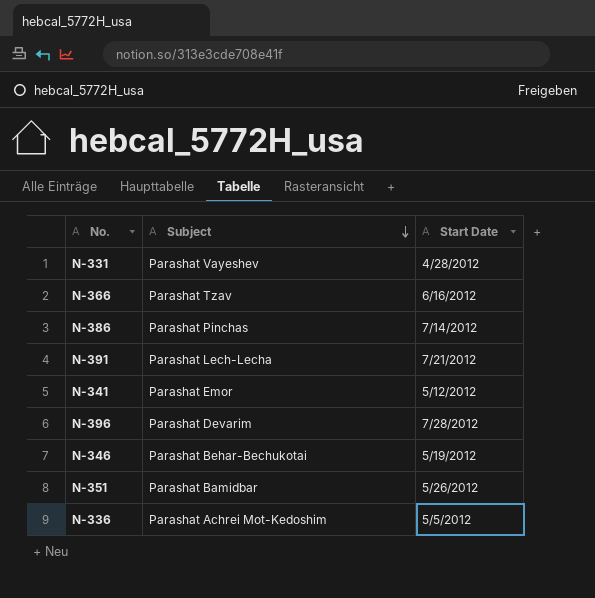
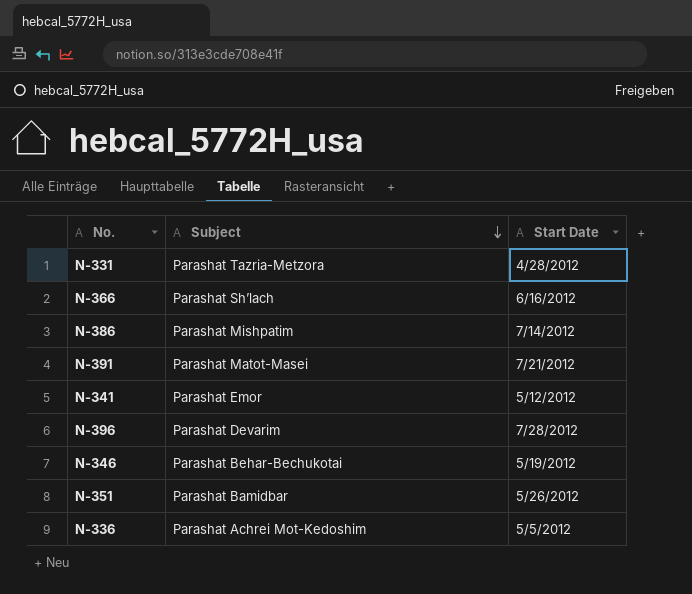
N-331 | Subject: Parashat Vayeshev -> Parashat Tazria-Metzora
N-366 | Subject: Parashat Tzav -> Parashat Sh’lach
N-386 | Subject: Parashat Pinchas -> Parashat Mishpatim
N-391 | Subject: Parashat Lech-Lecha -> Parashat Matot-Masei

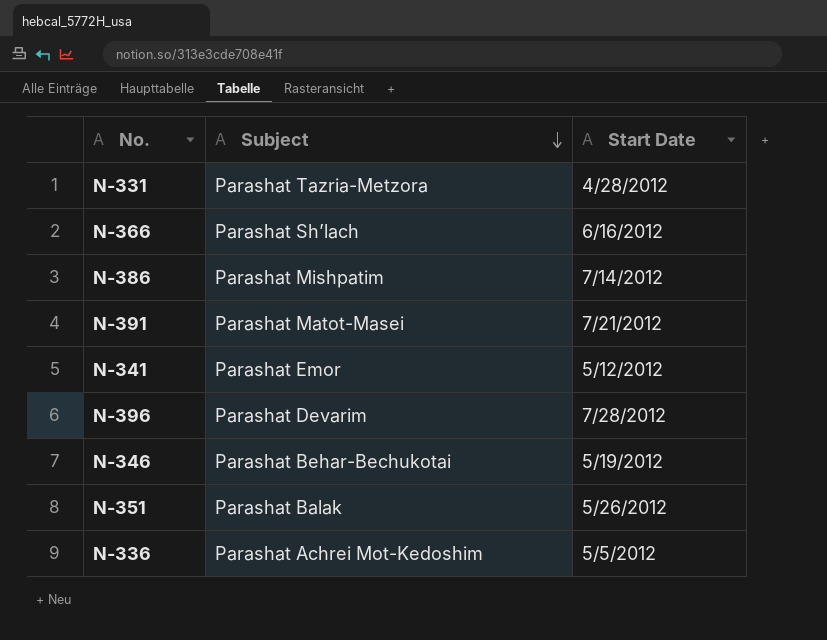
N-351 | Subject: Parashat Bamidbar -> Parashat Balak

